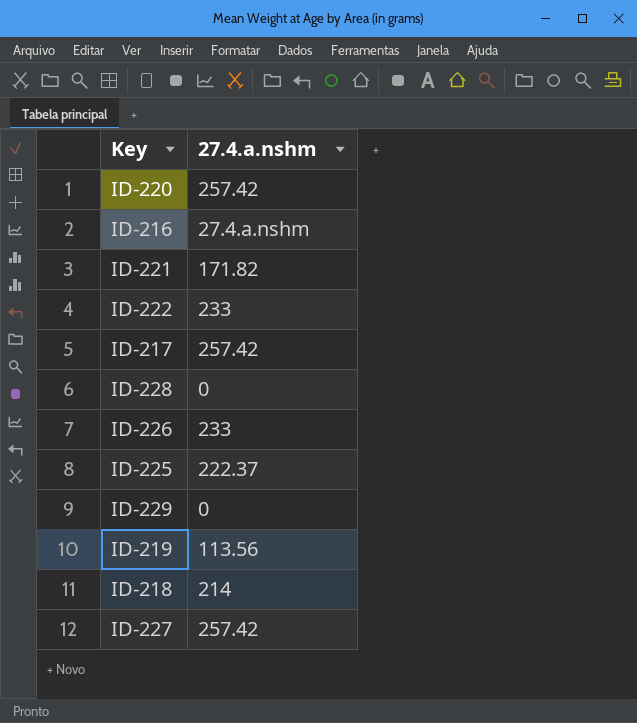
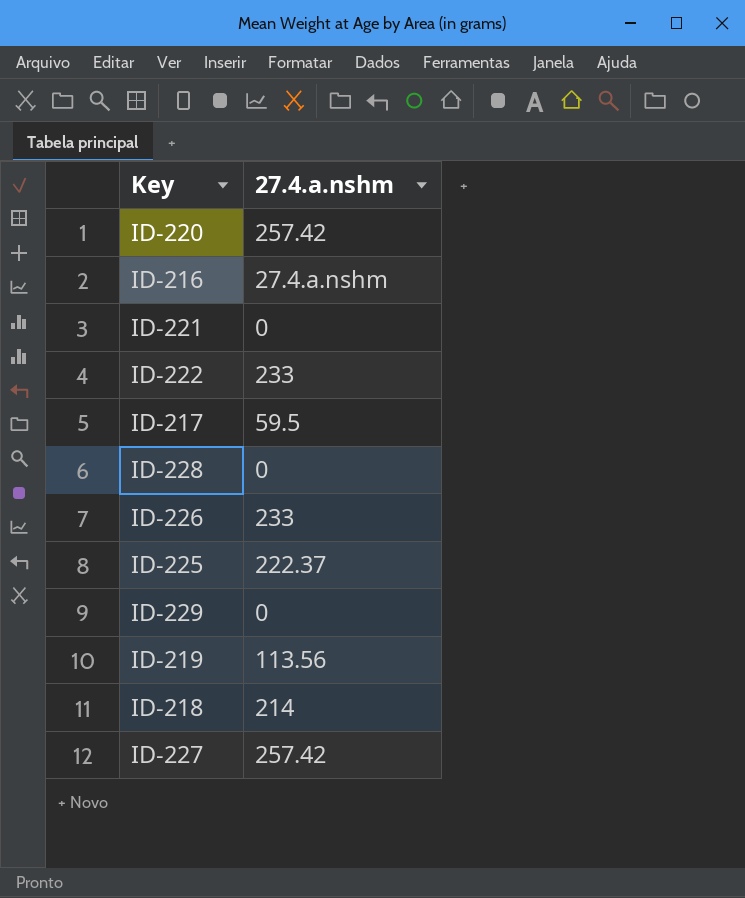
ID-221 | 27.4.a.nshm: 171.82 -> 0
ID-217 | 27.4.a.nshm: 257.42 -> 59.5

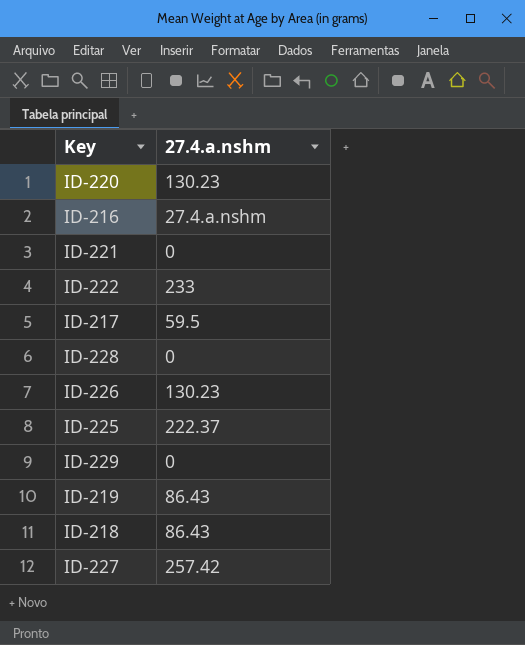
ID-220 | 27.4.a.nshm: 257.42 -> 130.23
ID-226 | 27.4.a.nshm: 233 -> 130.23
ID-219 | 27.4.a.nshm: 113.56 -> 86.43
ID-218 | 27.4.a.nshm: 214 -> 86.43

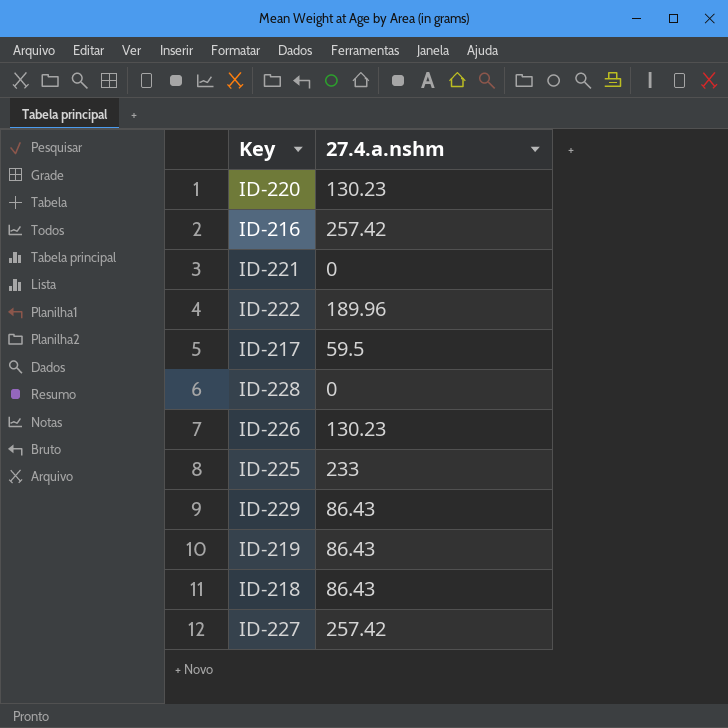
ID-216 | 27.4.a.nshm: 27.4.a.nshm -> 257.42
ID-222 | 27.4.a.nshm: 233 -> 189.96
ID-225 | 27.4.a.nshm: 222.37 -> 233
ID-229 | 27.4.a.nshm: 0 -> 86.43

